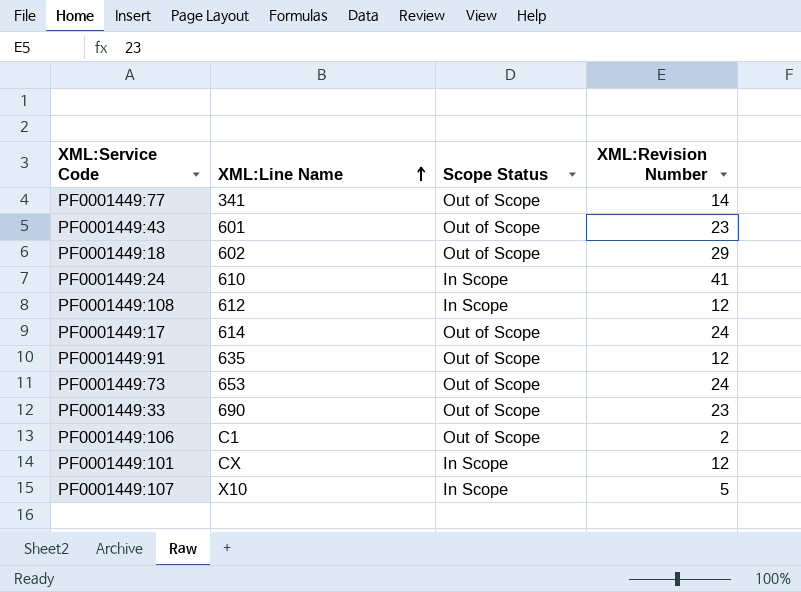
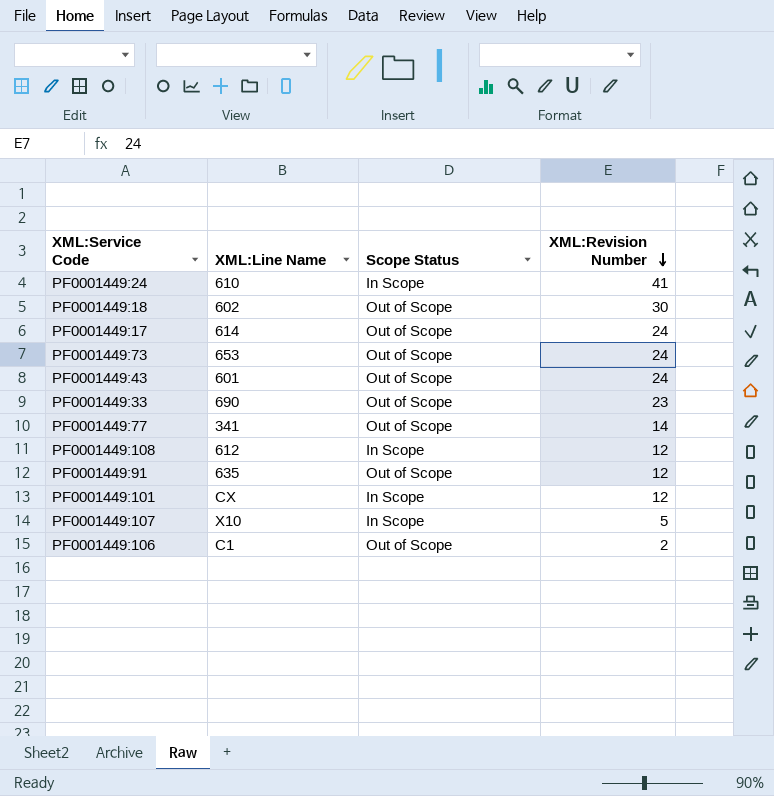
row order: XML:Line Name ascending -> XML:Revision Number descending
PF0001449:18 | XML:Revision Number: 29 -> 30
PF0001449:43 | XML:Revision Number: 23 -> 24

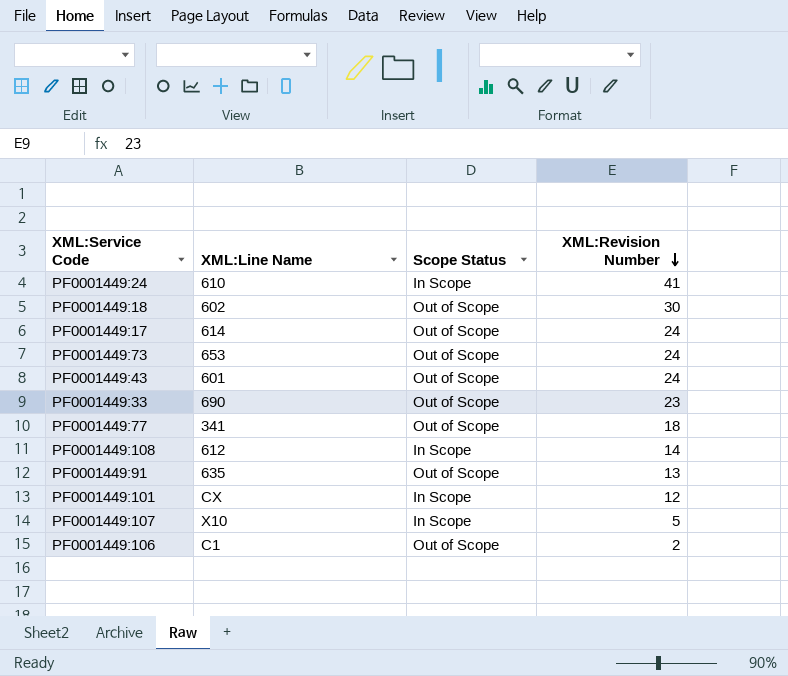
PF0001449:77 | XML:Revision Number: 14 -> 18
PF0001449:108 | XML:Revision Number: 12 -> 14
PF0001449:91 | XML:Revision Number: 12 -> 13

